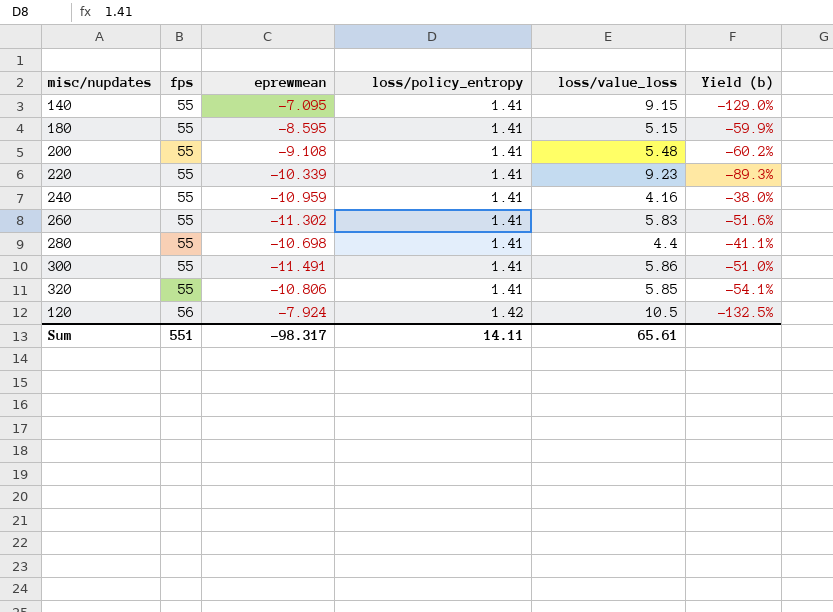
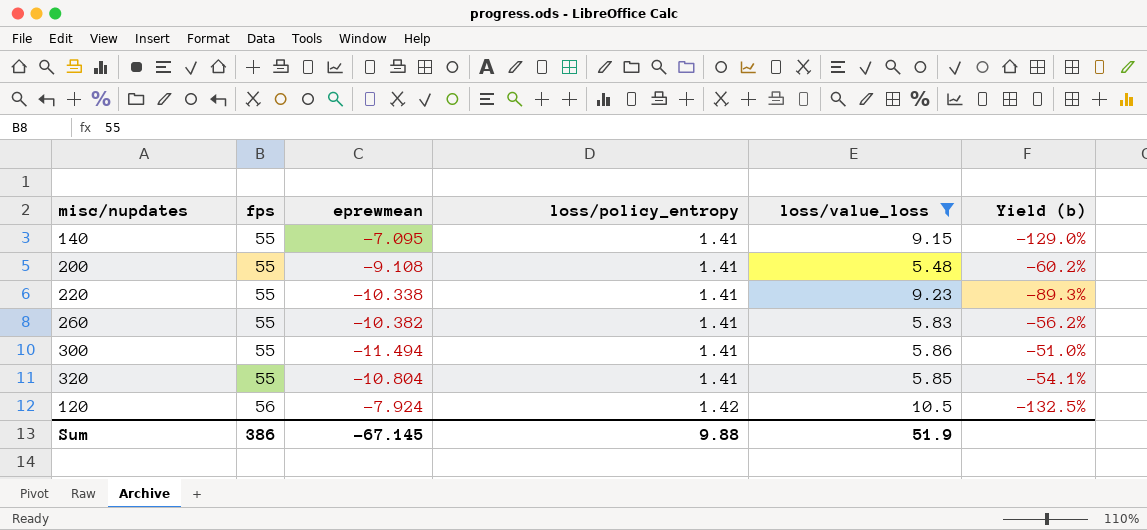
filter: none -> loss/value_loss >= 5.48
220 | eprewmean: -10.339 -> -10.338
260 | eprewmean: -11.302 -> -10.382
260 | Yield (b): -51.6% -> -56.2%
300 | eprewmean: -11.491 -> -11.494
320 | eprewmean: -10.806 -> -10.804
Sum | fps: 551 -> 386
Sum | eprewmean: -98.317 -> -67.145
Sum | loss/policy_entropy: 14.11 -> 9.88
Sum | loss/value_loss: 65.61 -> 51.9

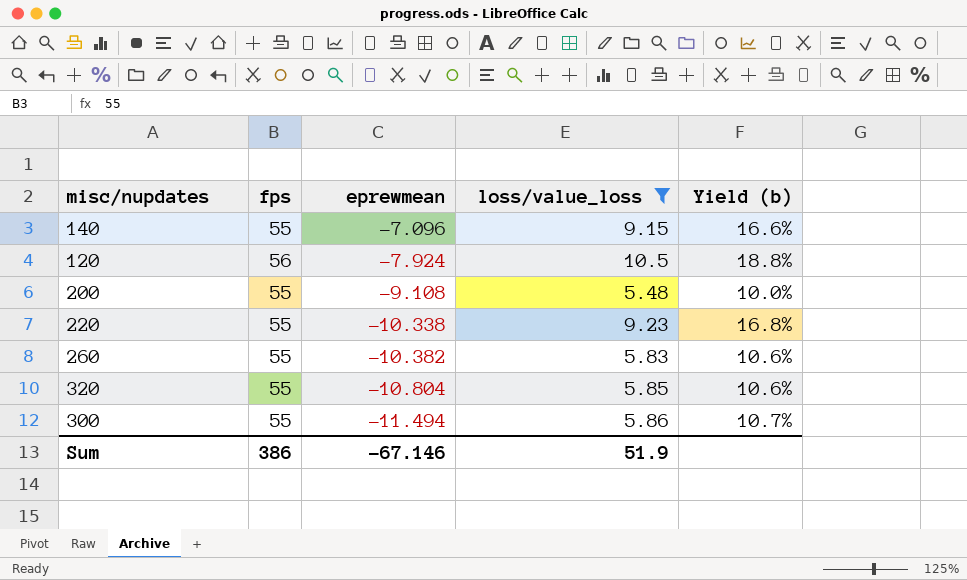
row order: fps ascending -> eprewmean descending
column loss/policy_entropy | position: 4 -> none
column Yield (b) | formula: [loss/value_loss] / [eprewmean] -> [loss/value_loss] / [fps]
140 | eprewmean: -7.095 -> -7.096
Sum | eprewmean: -67.145 -> -67.146

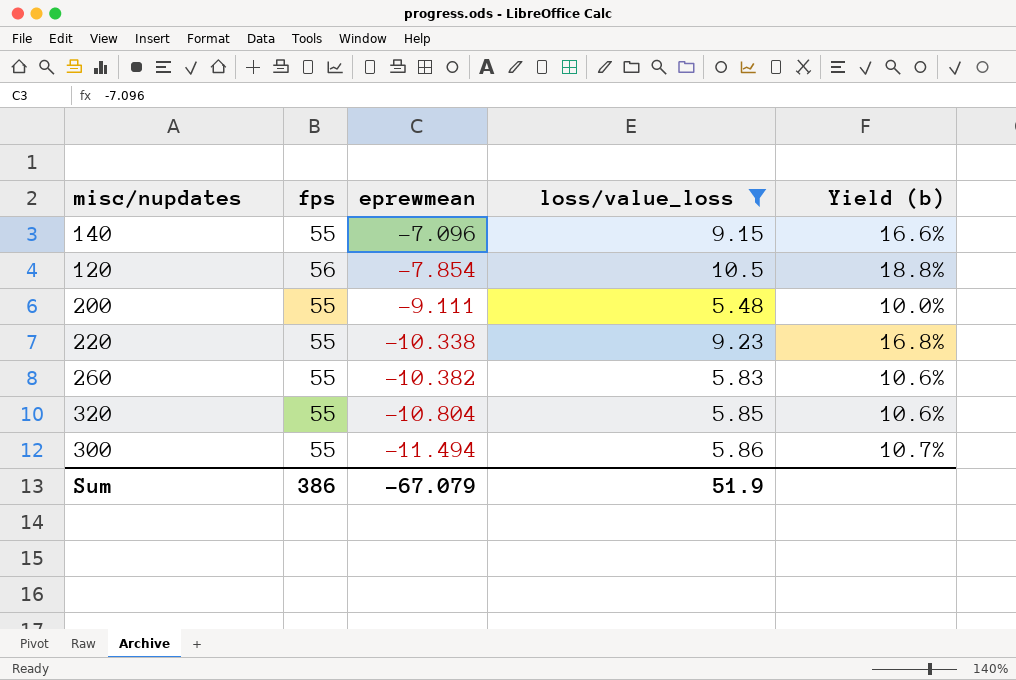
120 | eprewmean: -7.924 -> -7.854
200 | eprewmean: -9.108 -> -9.111
Sum | eprewmean: -67.146 -> -67.079

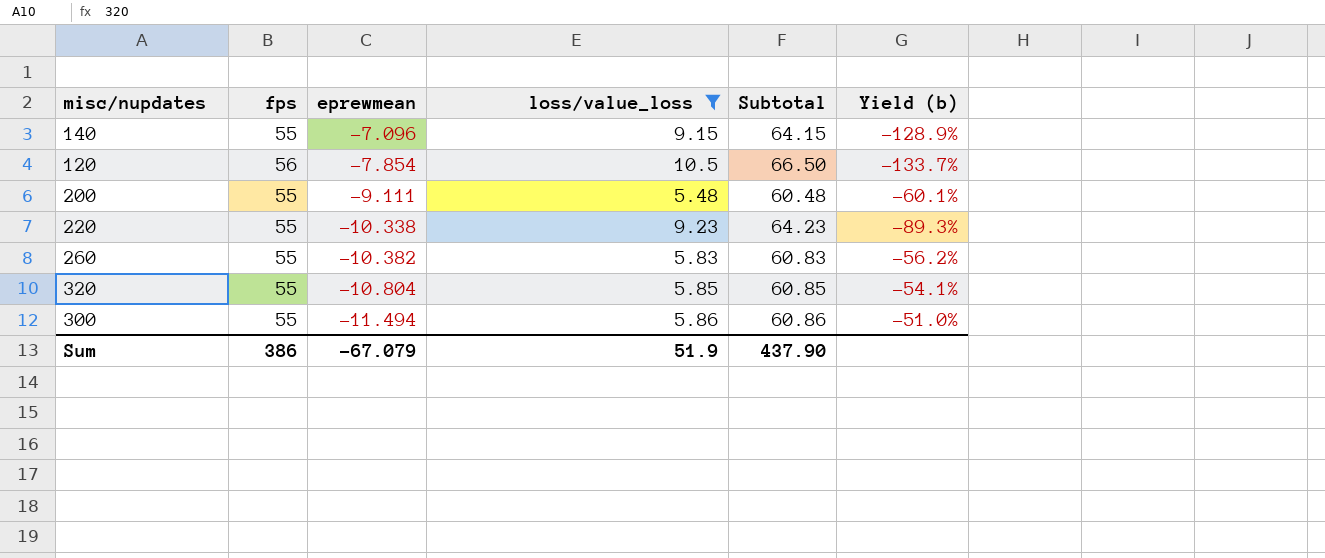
column Subtotal | formula: none -> [fps] + [loss/value_loss]
column Yield (b) | formula: [loss/value_loss] / [fps] -> [loss/value_loss] / [eprewmean]

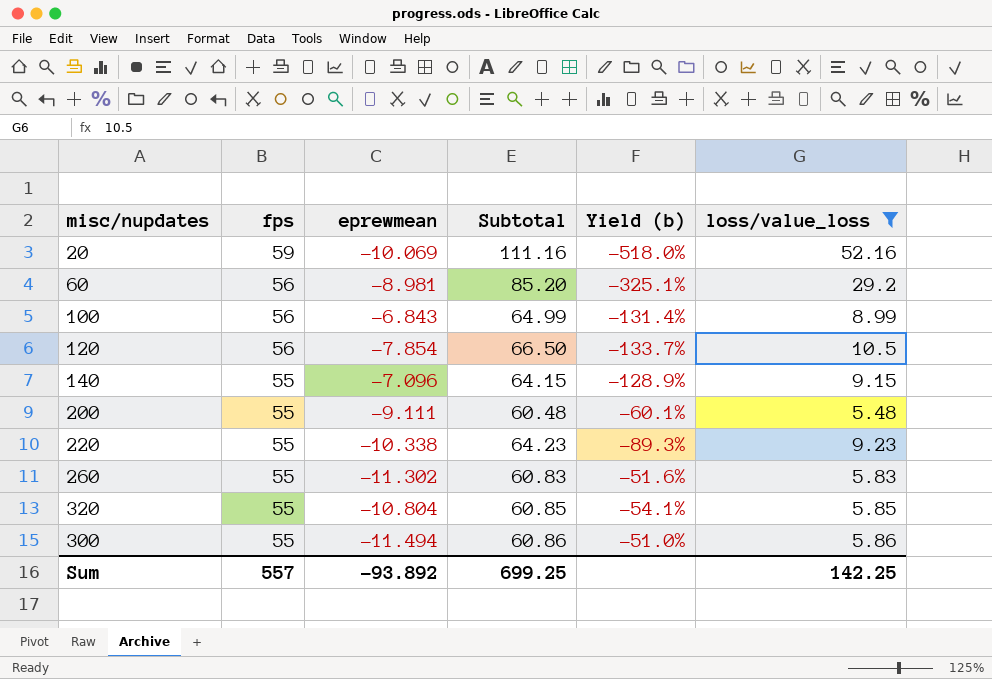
row order: eprewmean descending -> fps descending
column loss/value_loss | position: 4 -> 6
row 20: none -> 59 | -10.069 | 111.16 | -518.0% | 52.16
row 60: none -> 56 | -8.981 | 85.20 | -325.1% | 29.2
row 100: none -> 56 | -6.843 | 64.99 | -131.4% | 8.99
260 | eprewmean: -10.382 -> -11.302
260 | Yield (b): -56.2% -> -51.6%
Sum | fps: 386 -> 557
Sum | eprewmean: -67.079 -> -93.892
Sum | Subtotal: 437.90 -> 699.25
Sum | loss/value_loss: 51.9 -> 142.25

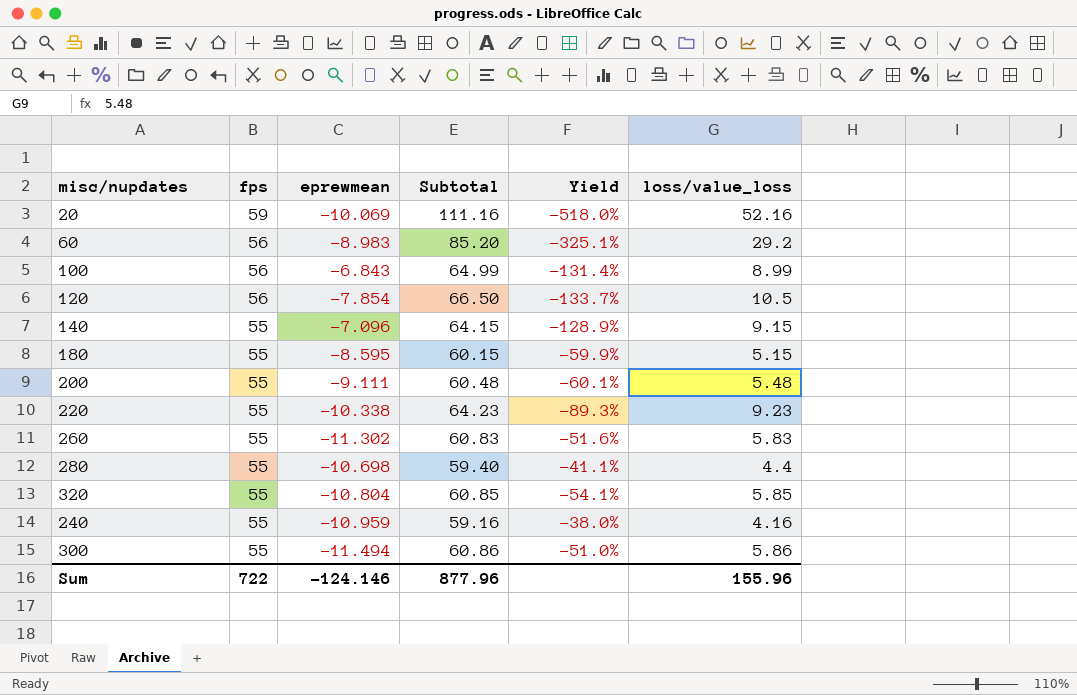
filter: loss/value_loss >= 5.48 -> none
column name: Yield (b) -> Yield
60 | eprewmean: -8.981 -> -8.983
Sum | fps: 557 -> 722
Sum | eprewmean: -93.892 -> -124.146
Sum | Subtotal: 699.25 -> 877.96
Sum | loss/value_loss: 142.25 -> 155.96

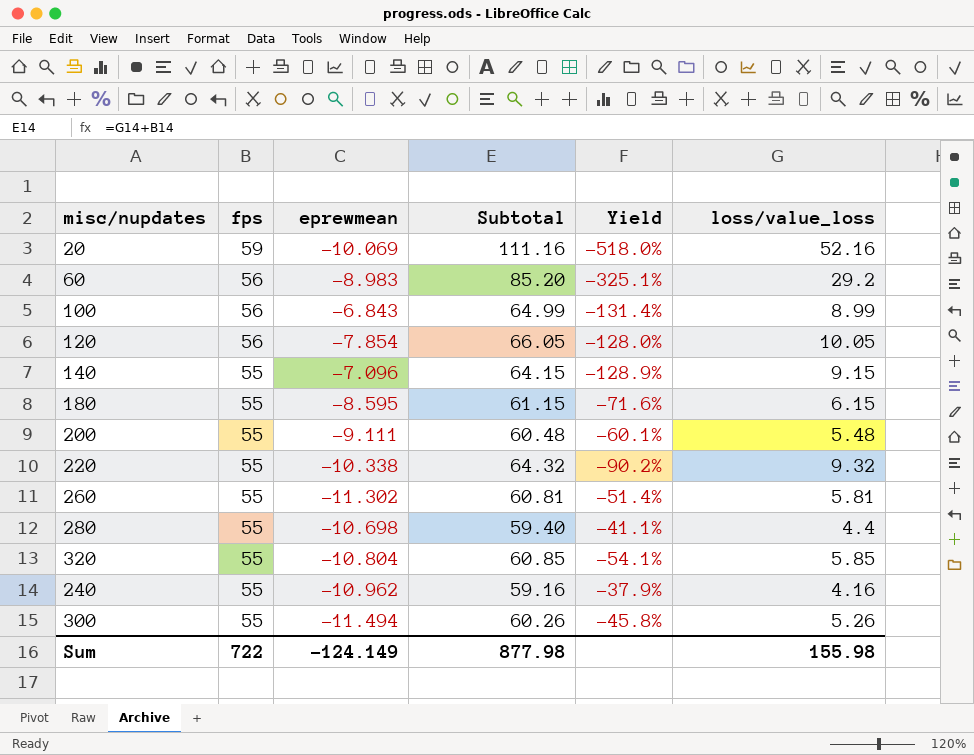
120 | Subtotal: 66.50 -> 66.05
120 | Yield: -133.7% -> -128.0%
120 | loss/value_loss: 10.5 -> 10.05
180 | Subtotal: 60.15 -> 61.15
180 | Yield: -59.9% -> -71.6%
180 | loss/value_loss: 5.15 -> 6.15
220 | Subtotal: 64.23 -> 64.32
220 | Yield: -89.3% -> -90.2%
220 | loss/value_loss: 9.23 -> 9.32
260 | Subtotal: 60.83 -> 60.81
260 | Yield: -51.6% -> -51.4%
260 | loss/value_loss: 5.83 -> 5.81
240 | eprewmean: -10.959 -> -10.962
240 | Yield: -38.0% -> -37.9%
300 | Subtotal: 60.86 -> 60.26
300 | Yield: -51.0% -> -45.8%
300 | loss/value_loss: 5.86 -> 5.26
Sum | eprewmean: -124.146 -> -124.149
Sum | Subtotal: 877.96 -> 877.98
Sum | loss/value_loss: 155.96 -> 155.98

